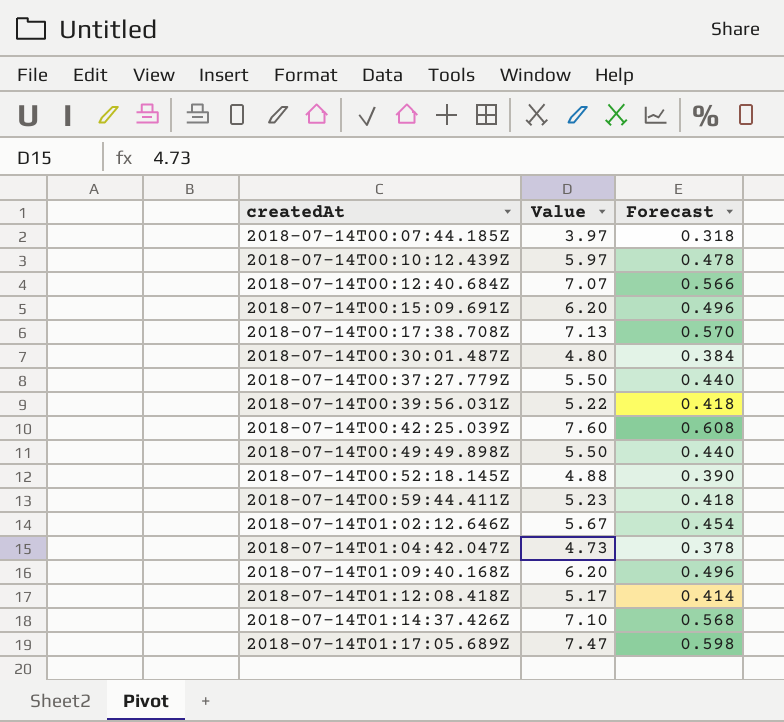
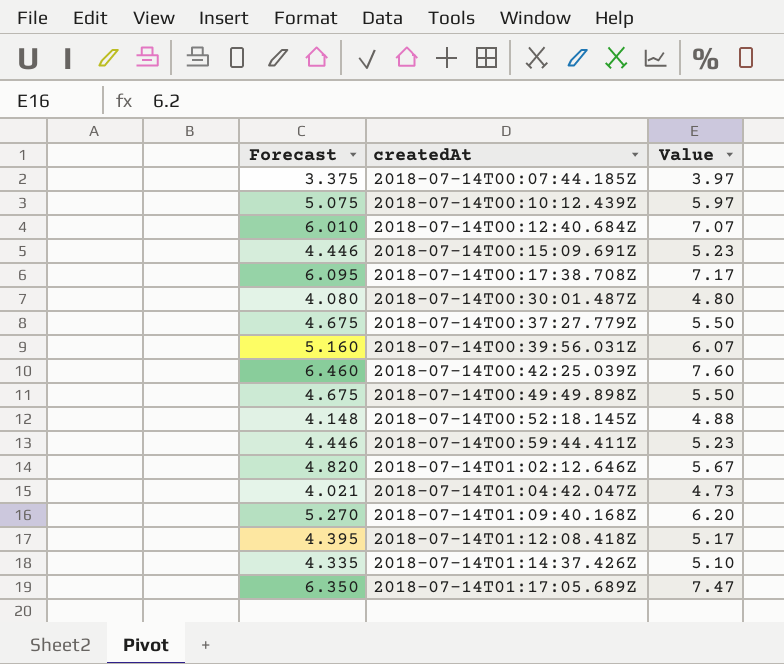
column Forecast | formula: [Value] * 0.08 -> [Value] * 0.85
column Forecast | position: 3 -> 1
2018-07-14T00:15:09.691Z | Value: 6.20 -> 5.23
2018-07-14T00:17:38.708Z | Value: 7.13 -> 7.17
2018-07-14T00:39:56.031Z | Value: 5.22 -> 6.07
2018-07-14T01:14:37.426Z | Value: 7.10 -> 5.10

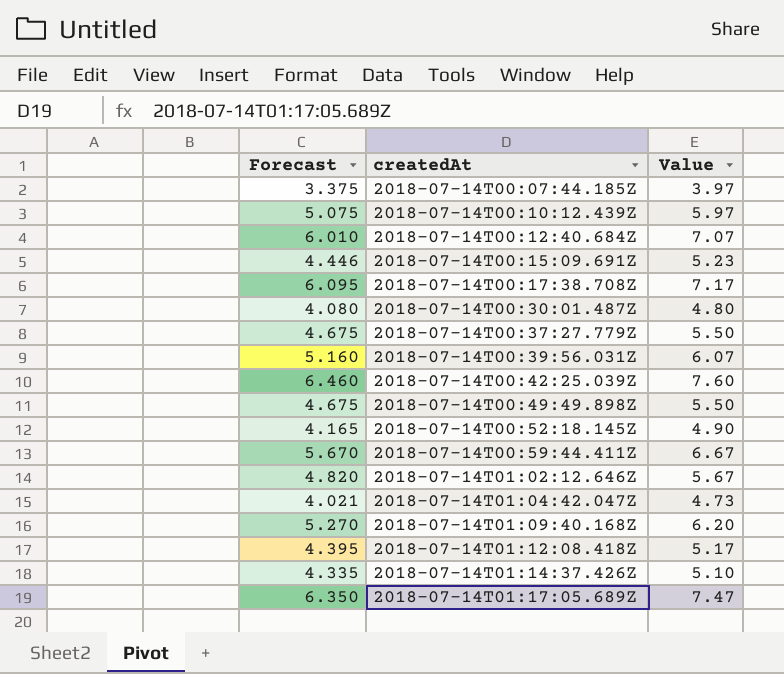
2018-07-14T00:52:18.145Z | Forecast: 4.148 -> 4.165
2018-07-14T00:52:18.145Z | Value: 4.88 -> 4.90
2018-07-14T00:59:44.411Z | Forecast: 4.446 -> 5.670
2018-07-14T00:59:44.411Z | Value: 5.23 -> 6.67

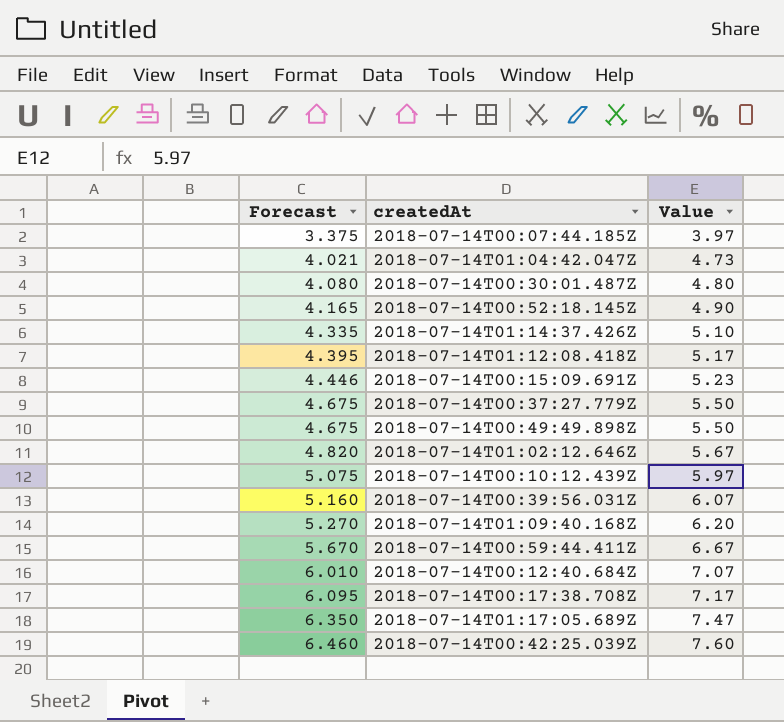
row order: createdAt ascending -> Forecast ascending

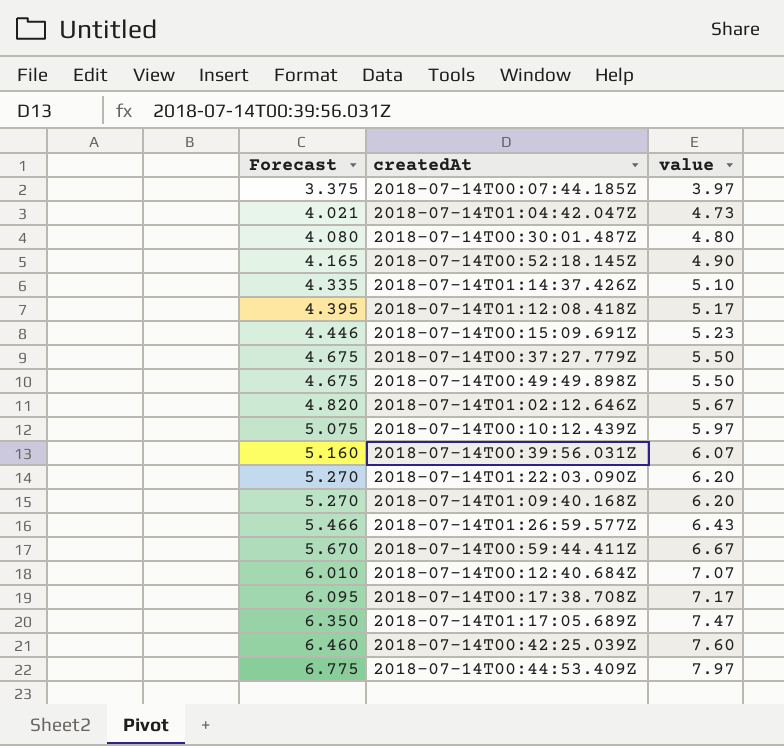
column name: Value -> value
row 2018-07-14T01:22:03.090Z: none -> 5.270 | 6.20
row 2018-07-14T01:26:59.577Z: none -> 5.466 | 6.43
row 2018-07-14T00:44:53.409Z: none -> 6.775 | 7.97

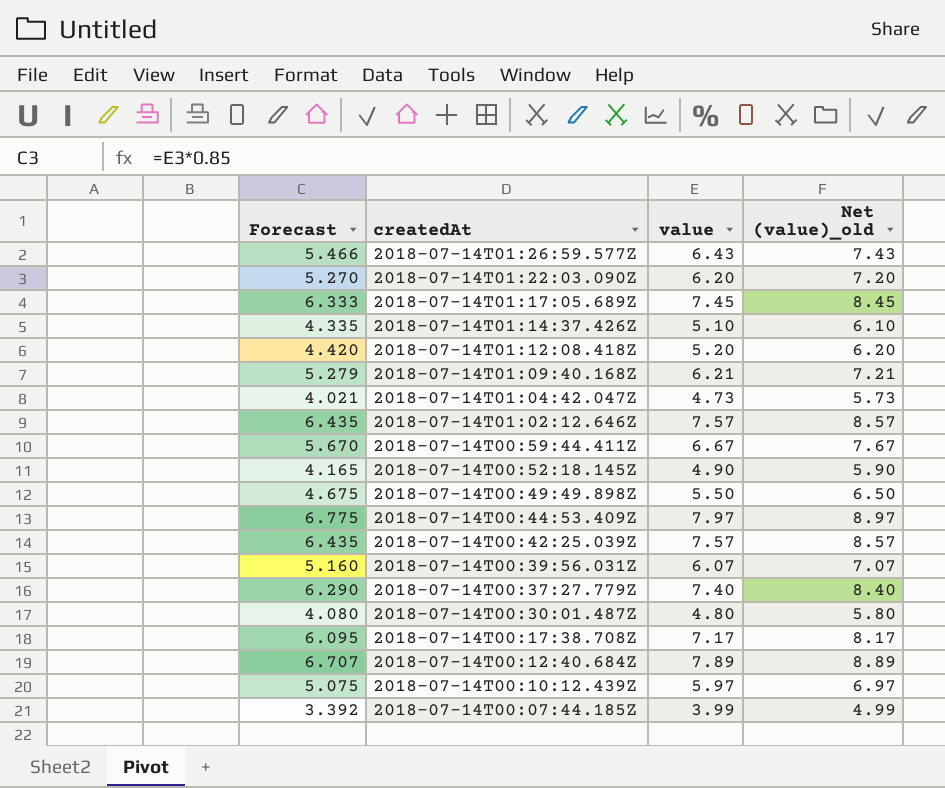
row order: Forecast ascending -> createdAt descending
column Net (value)_old | formula: none -> [value] + 1
row 2018-07-14T00:15:09.691Z: 4.446 | 5.23 -> none
2018-07-14T01:17:05.689Z | Forecast: 6.350 -> 6.333
2018-07-14T01:17:05.689Z | value: 7.47 -> 7.45
2018-07-14T01:12:08.418Z | Forecast: 4.395 -> 4.420
2018-07-14T01:12:08.418Z | value: 5.17 -> 5.20
2018-07-14T01:09:40.168Z | Forecast: 5.270 -> 5.279
2018-07-14T01:09:40.168Z | value: 6.20 -> 6.21
2018-07-14T01:02:12.646Z | Forecast: 4.820 -> 6.435
2018-07-14T01:02:12.646Z | value: 5.67 -> 7.57
2018-07-14T00:42:25.039Z | Forecast: 6.460 -> 6.435
2018-07-14T00:42:25.039Z | value: 7.60 -> 7.57
2018-07-14T00:37:27.779Z | Forecast: 4.675 -> 6.290
2018-07-14T00:37:27.779Z | value: 5.50 -> 7.40
2018-07-14T00:12:40.684Z | Forecast: 6.010 -> 6.707
2018-07-14T00:12:40.684Z | value: 7.07 -> 7.89
2018-07-14T00:07:44.185Z | Forecast: 3.375 -> 3.392
2018-07-14T00:07:44.185Z | value: 3.97 -> 3.99

